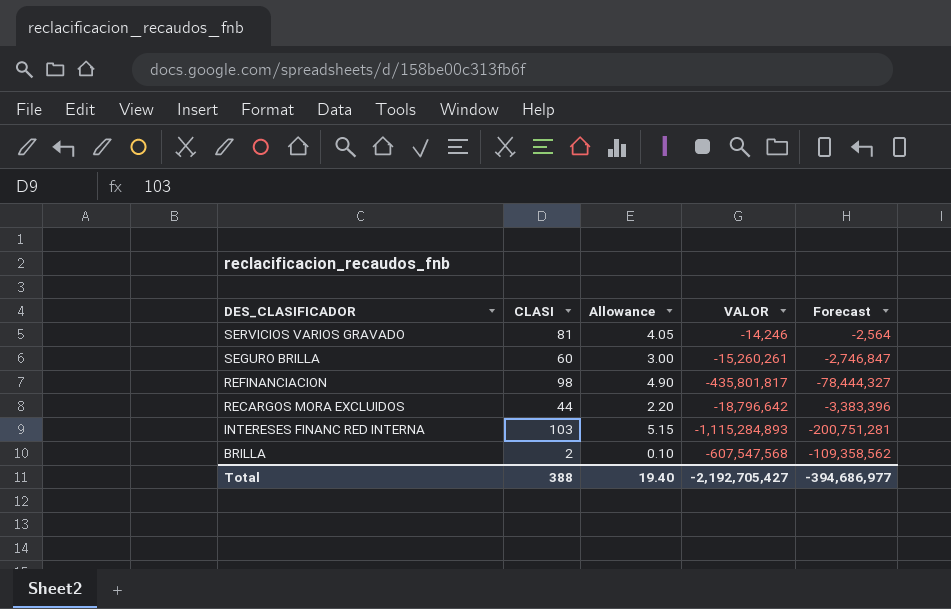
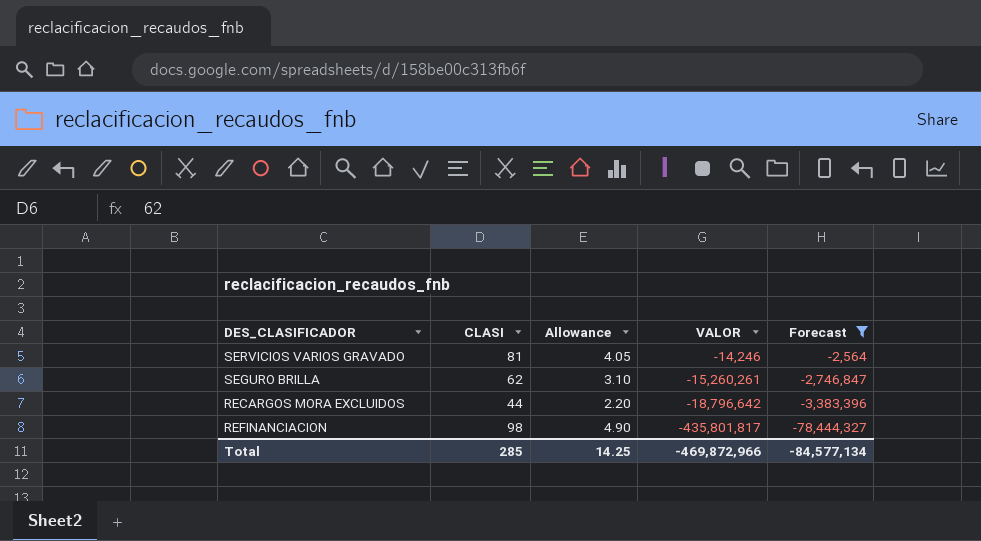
filter: none -> Forecast >= -78,444,327
row order: DES_CLASIFICADOR descending -> VALOR descending
SEGURO BRILLA | CLASI: 60 -> 62
SEGURO BRILLA | Allowance: 3.00 -> 3.10
Total | CLASI: 388 -> 285
Total | Allowance: 19.40 -> 14.25
Total | VALOR: -2,192,705,427 -> -469,872,966
Total | Forecast: -394,686,977 -> -84,577,134

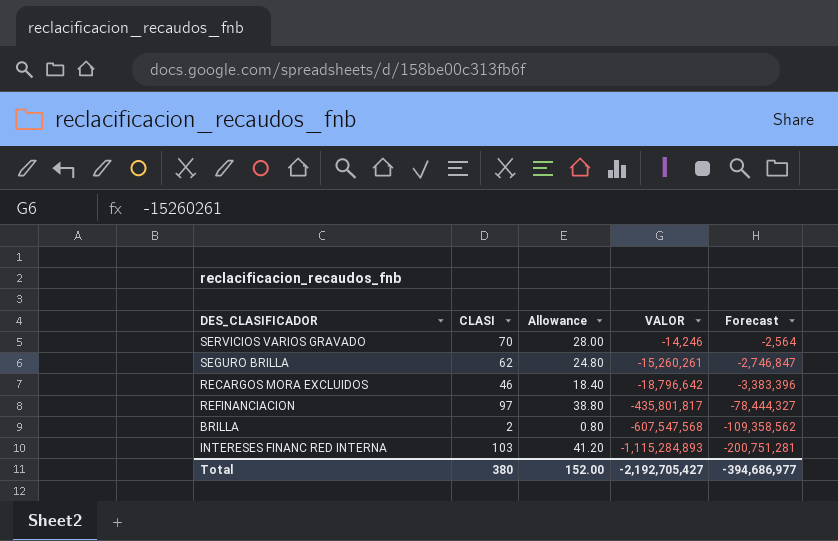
filter: Forecast >= -78,444,327 -> none
column Allowance | formula: [CLASI] * 0.05 -> [CLASI] * 0.4
SERVICIOS VARIOS GRAVADO | CLASI: 81 -> 70
RECARGOS MORA EXCLUIDOS | CLASI: 44 -> 46
REFINANCIACION | CLASI: 98 -> 97
Total | CLASI: 285 -> 380
Total | Allowance: 14.25 -> 152.00
Total | VALOR: -469,872,966 -> -2,192,705,427
Total | Forecast: -84,577,134 -> -394,686,977

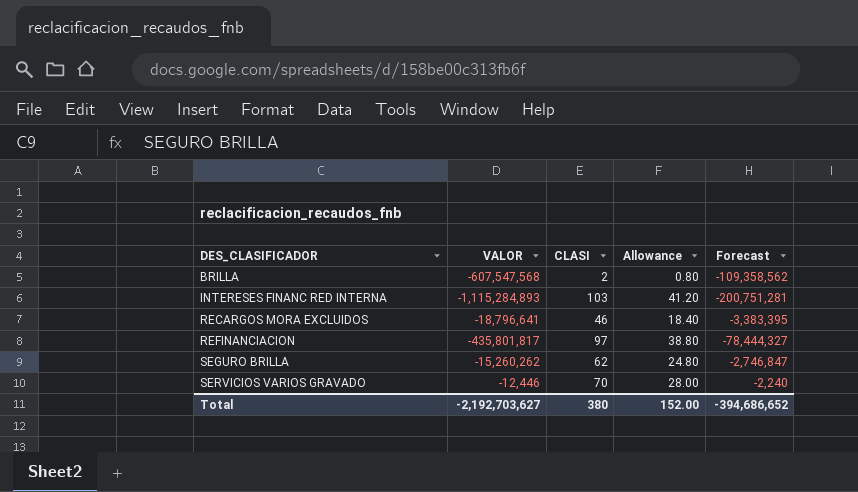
row order: VALOR descending -> DES_CLASIFICADOR ascending
column VALOR | position: 4 -> 2
RECARGOS MORA EXCLUIDOS | VALOR: -18,796,642 -> -18,796,641
RECARGOS MORA EXCLUIDOS | Forecast: -3,383,396 -> -3,383,395
SEGURO BRILLA | VALOR: -15,260,261 -> -15,260,262
SERVICIOS VARIOS GRAVADO | VALOR: -14,246 -> -12,446
SERVICIOS VARIOS GRAVADO | Forecast: -2,564 -> -2,240
Total | VALOR: -2,192,705,427 -> -2,192,703,627
Total | Forecast: -394,686,977 -> -394,686,652

